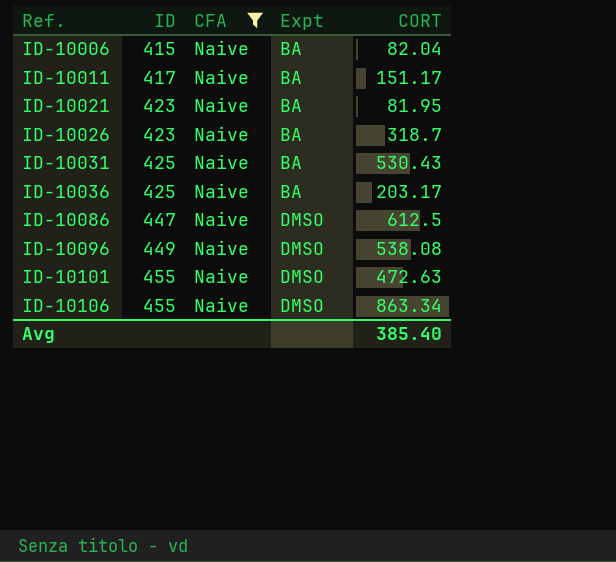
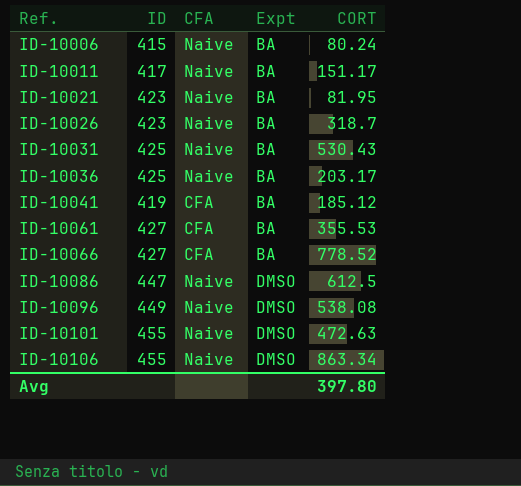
filter: CFA = Naive -> none
ID-10006 | CORT: 82.04 -> 80.24
Avg | CORT: 385.40 -> 397.80

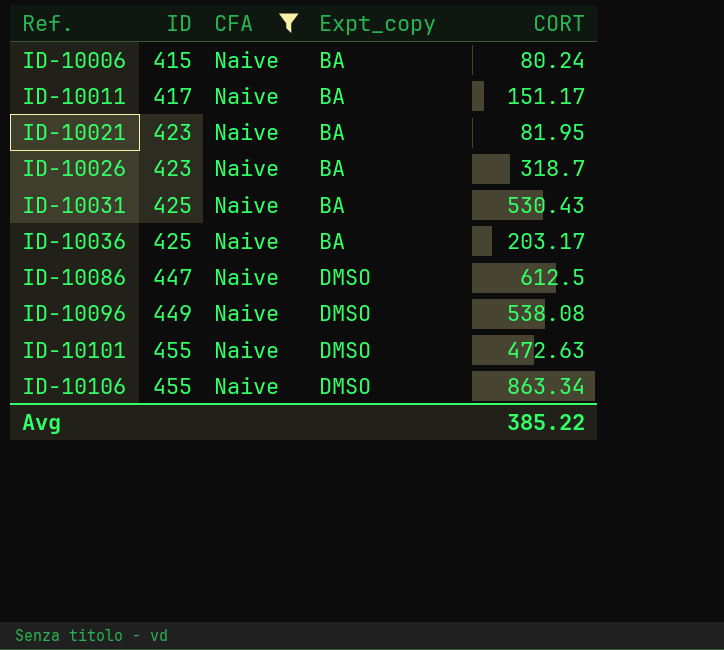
filter: none -> CFA = Naive
column name: Expt -> Expt_copy
Avg | CORT: 397.80 -> 385.22

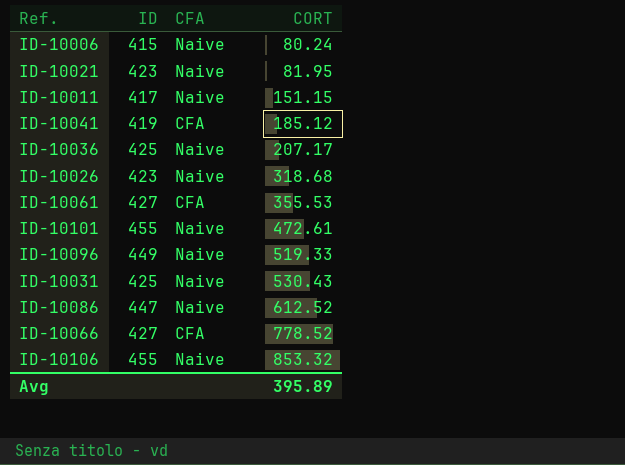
filter: CFA = Naive -> none
row order: Ref. ascending -> CORT ascending
column Expt_copy | position: 4 -> none
ID-10011 | CORT: 151.17 -> 151.15
ID-10036 | CORT: 203.17 -> 207.17
ID-10026 | CORT: 318.7 -> 318.68
ID-10101 | CORT: 472.63 -> 472.61
ID-10096 | CORT: 538.08 -> 519.33
ID-10086 | CORT: 612.5 -> 612.52
ID-10106 | CORT: 863.34 -> 853.32
Avg | CORT: 385.22 -> 395.89

